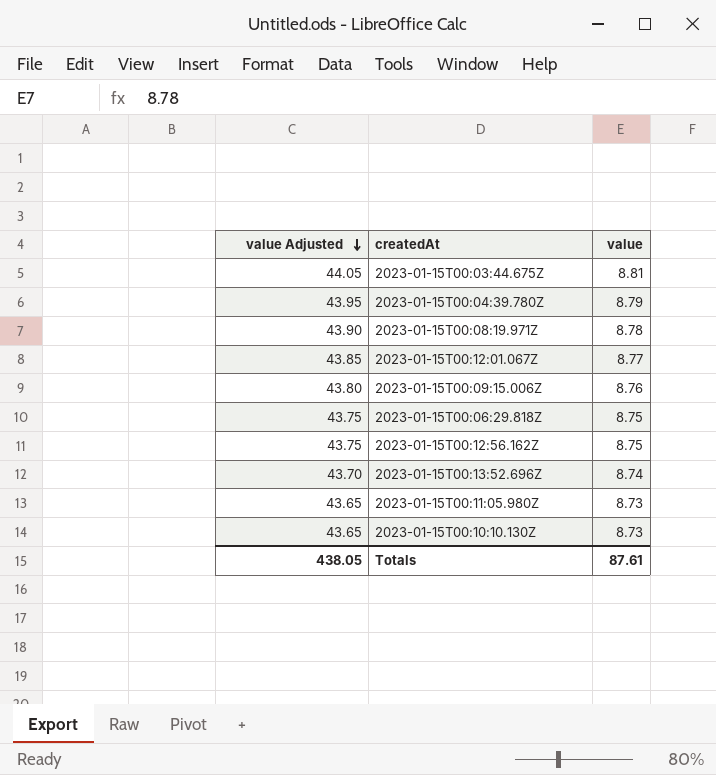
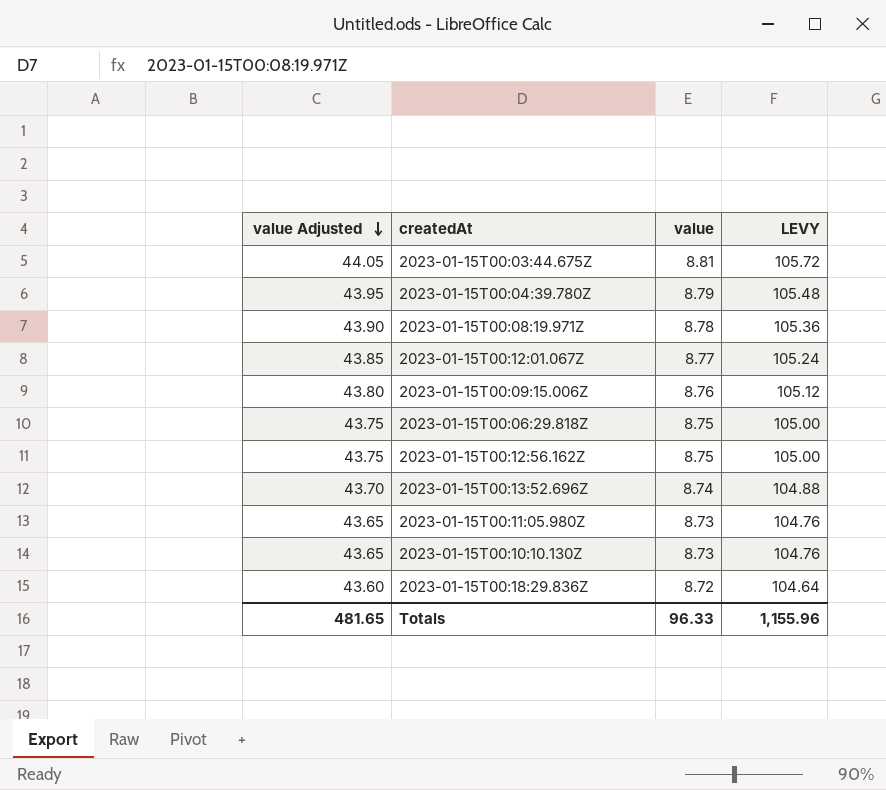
column LEVY | formula: none -> [value] * 12
row 2023-01-15T00:18:29.836Z: none -> 43.60 | 8.72 | 104.64
Totals | value Adjusted: 438.05 -> 481.65
Totals | value: 87.61 -> 96.33

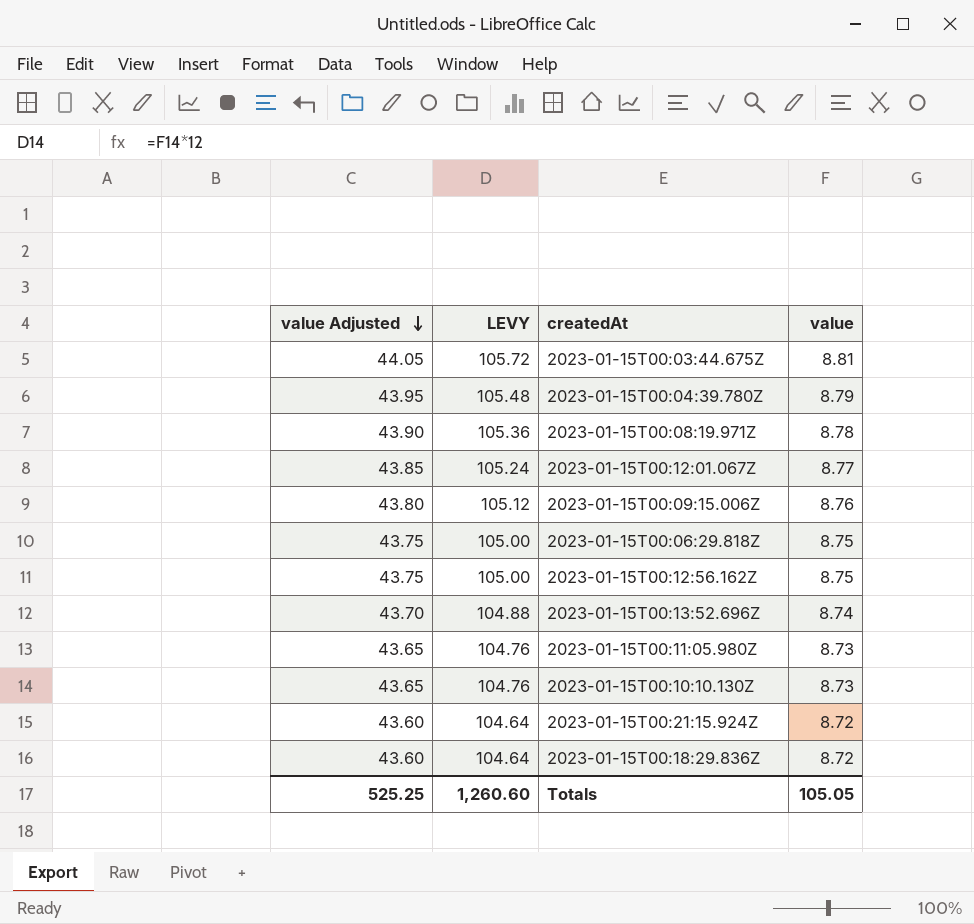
column LEVY | position: 4 -> 2
row 2023-01-15T00:21:15.924Z: none -> 43.60 | 104.64 | 8.72
Totals | value Adjusted: 481.65 -> 525.25
Totals | LEVY: 1,155.96 -> 1,260.60
Totals | value: 96.33 -> 105.05

